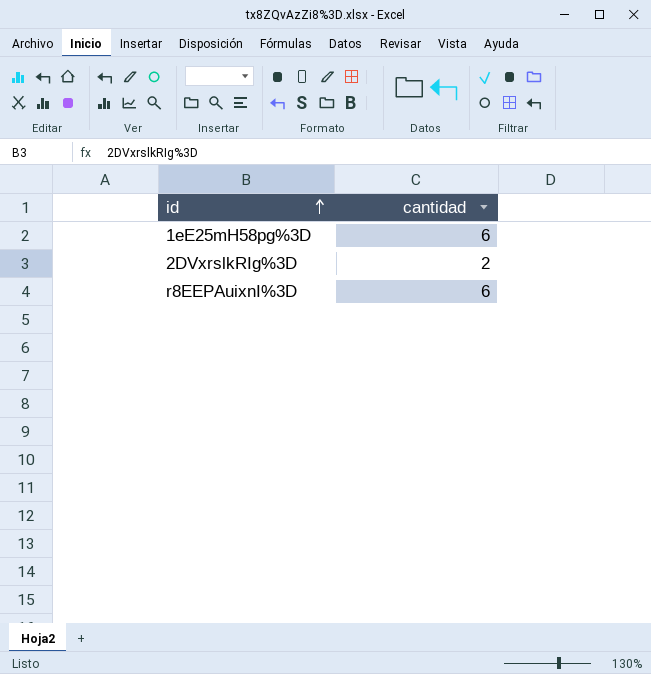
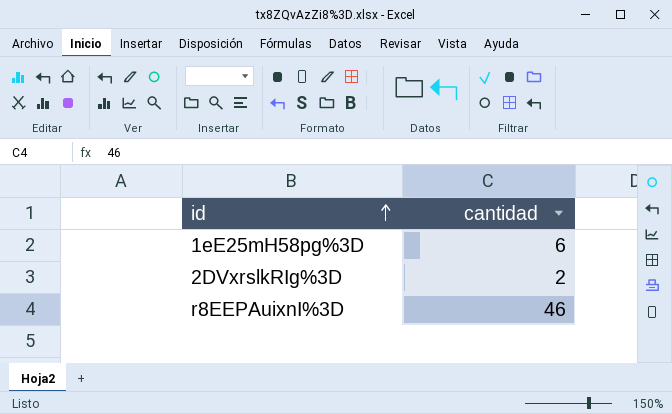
r8EEPAuixnI%3D | cantidad: 6 -> 46

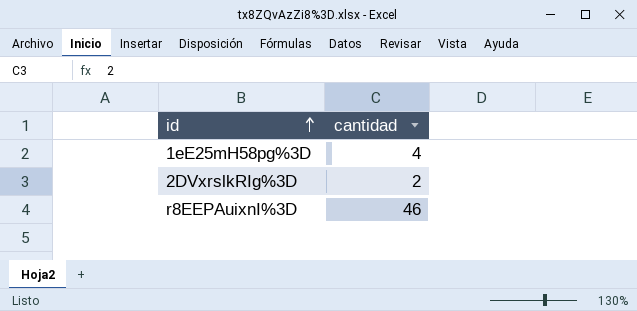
1eE25mH58pg%3D | cantidad: 6 -> 4

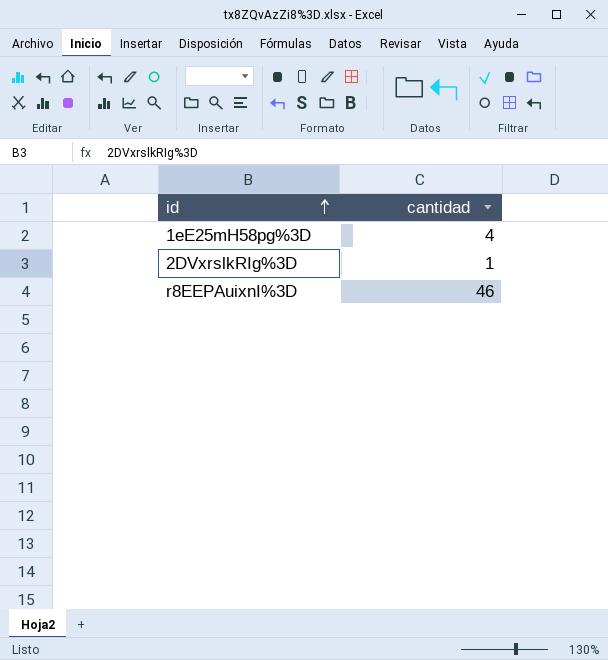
2DVxrslkRIg%3D | cantidad: 2 -> 1

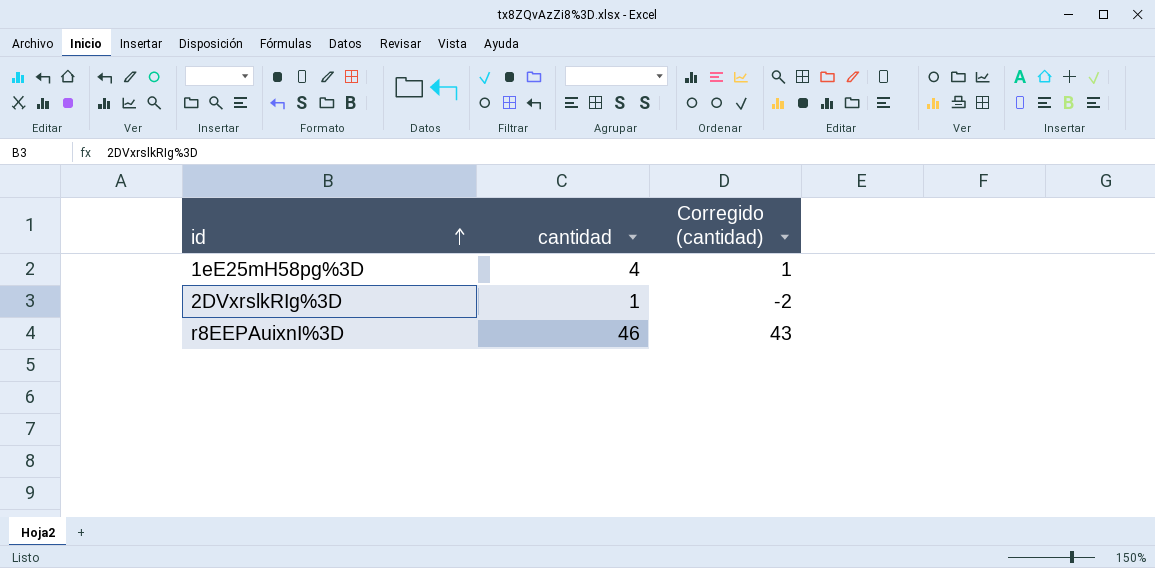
column Corregido (cantidad) | formula: none -> [cantidad] - 3

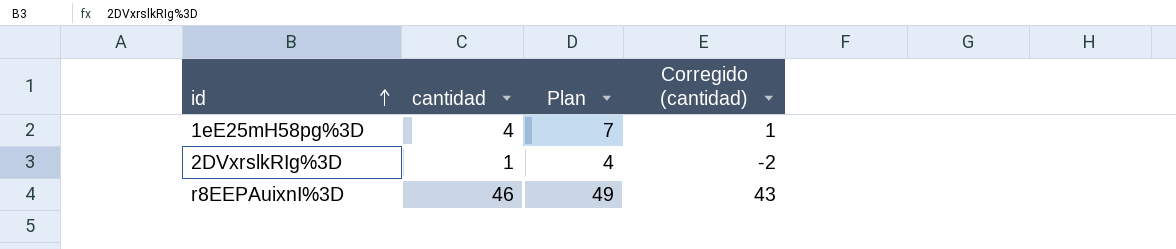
column Plan | formula: none -> [cantidad] + 3

